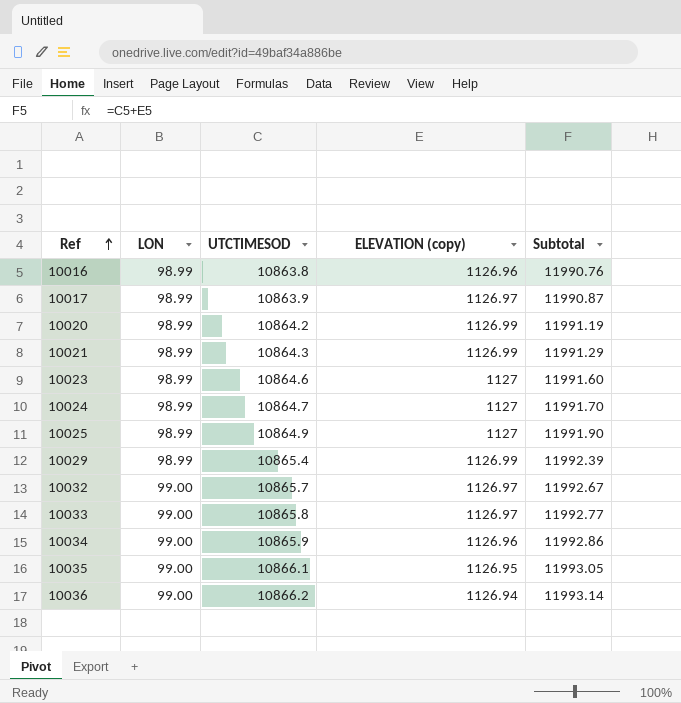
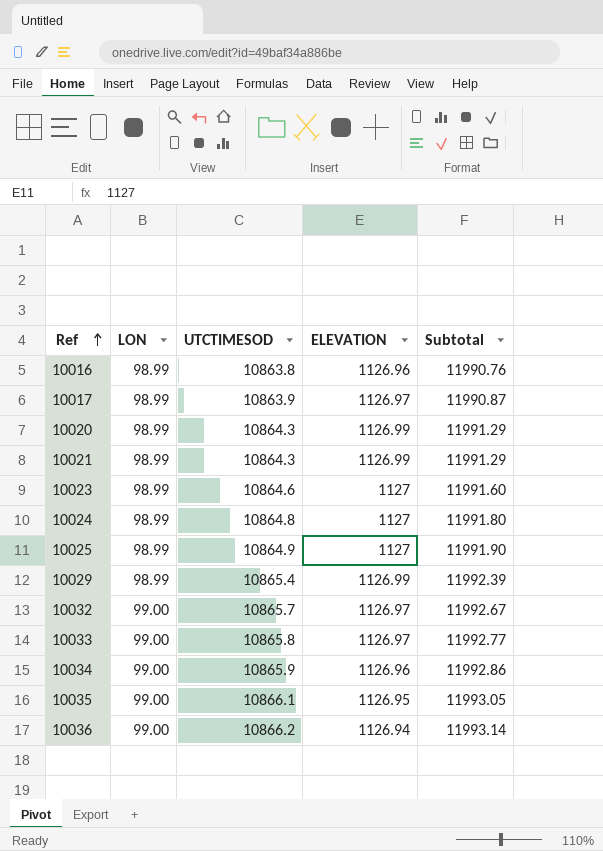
column name: ELEVATION (copy) -> ELEVATION
10020 | UTCTIMESOD: 10864.2 -> 10864.3
10020 | Subtotal: 11991.19 -> 11991.29
10024 | UTCTIMESOD: 10864.7 -> 10864.8
10024 | Subtotal: 11991.70 -> 11991.80

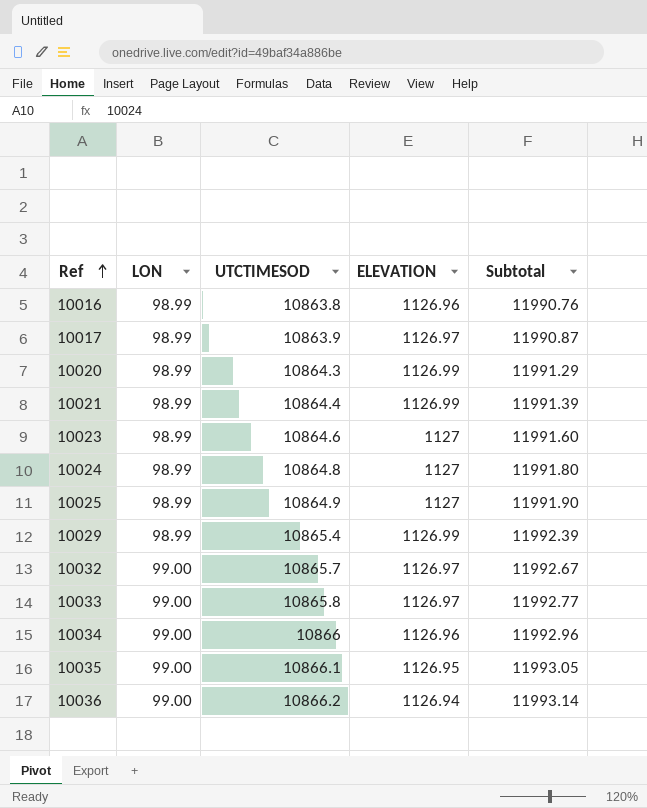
10021 | UTCTIMESOD: 10864.3 -> 10864.4
10021 | Subtotal: 11991.29 -> 11991.39
10034 | UTCTIMESOD: 10865.9 -> 10866
10034 | Subtotal: 11992.86 -> 11992.96

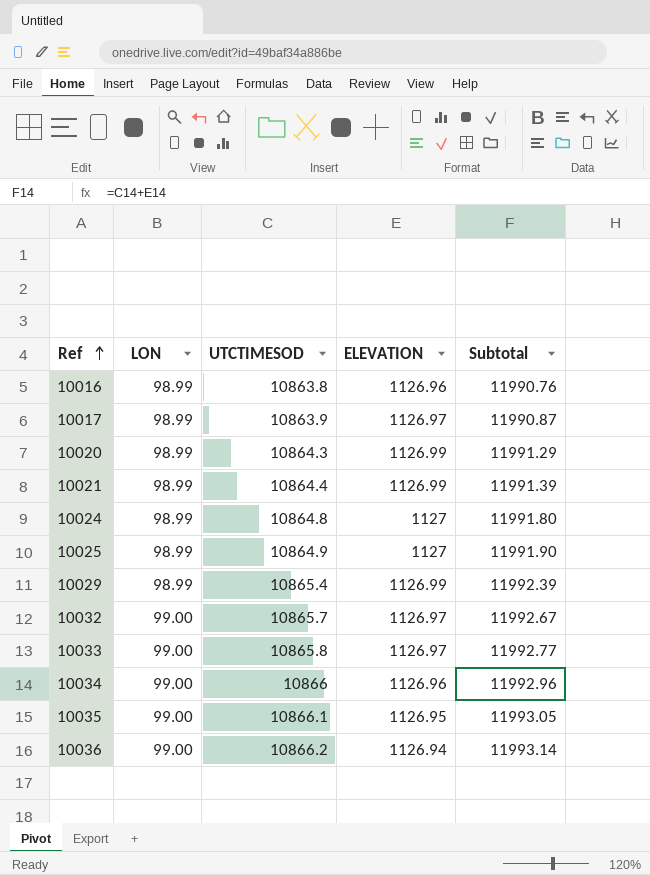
row 10023: 98.99 | 10864.6 | 1127 | 11991.60 -> none

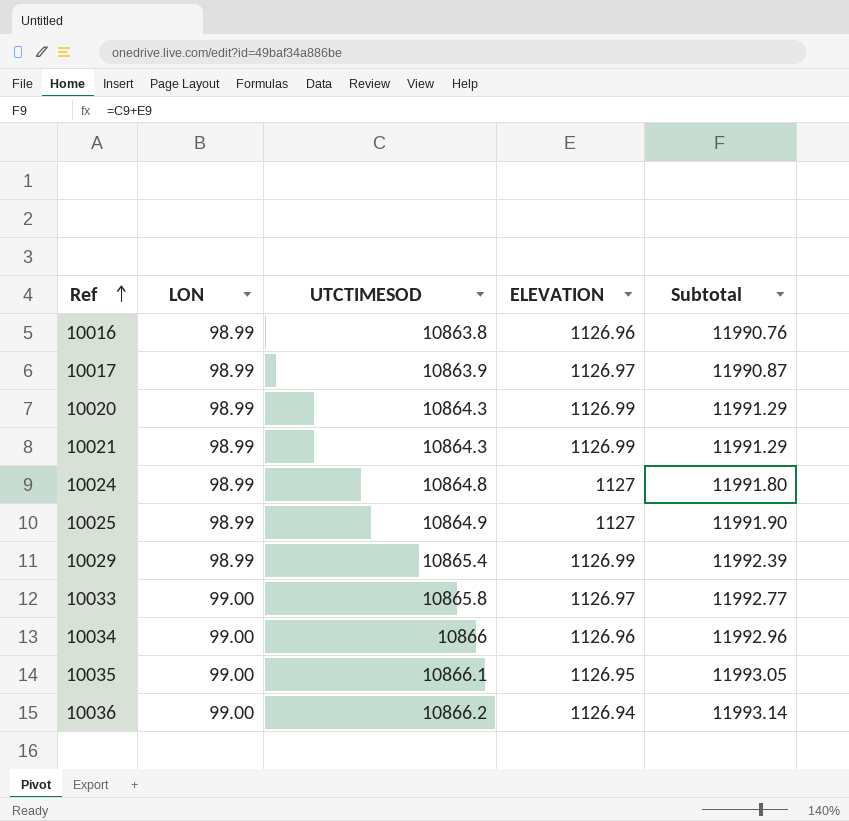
row 10032: 99.00 | 10865.7 | 1126.97 | 11992.67 -> none
10021 | UTCTIMESOD: 10864.4 -> 10864.3
10021 | Subtotal: 11991.39 -> 11991.29

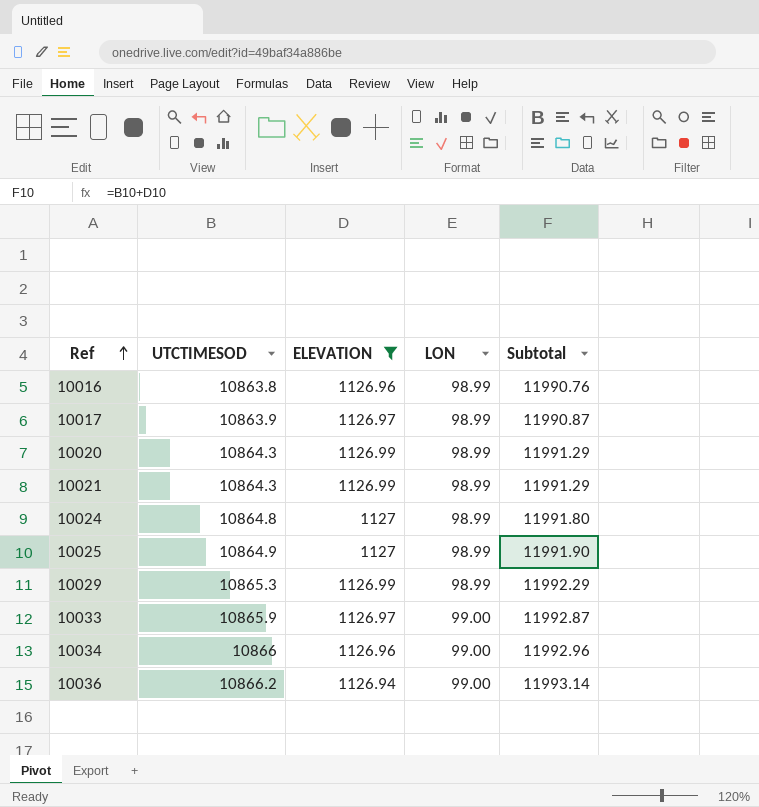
filter: none -> ELEVATION != 1126.95
column LON | position: 2 -> 4
10029 | UTCTIMESOD: 10865.4 -> 10865.3
10029 | Subtotal: 11992.39 -> 11992.29
10033 | UTCTIMESOD: 10865.8 -> 10865.9
10033 | Subtotal: 11992.77 -> 11992.87

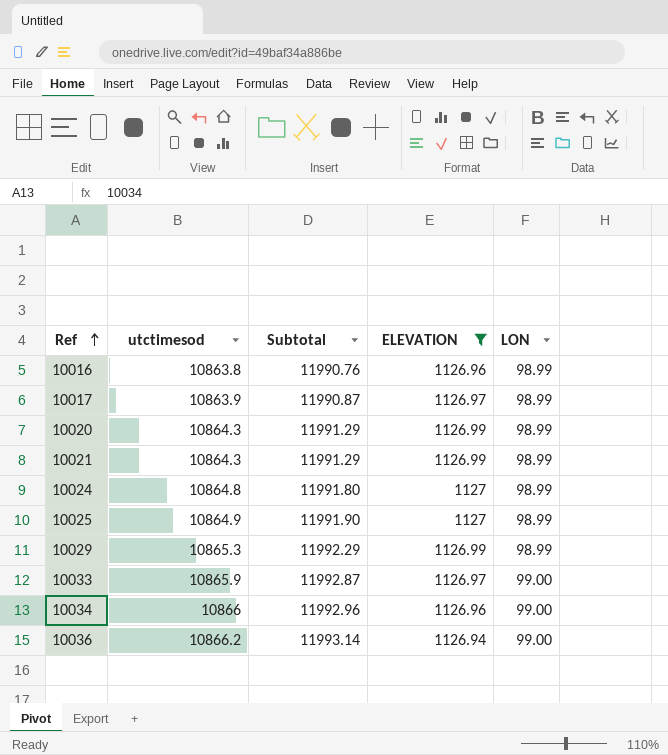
column name: UTCTIMESOD -> utctimesod
column Subtotal | position: 5 -> 3

